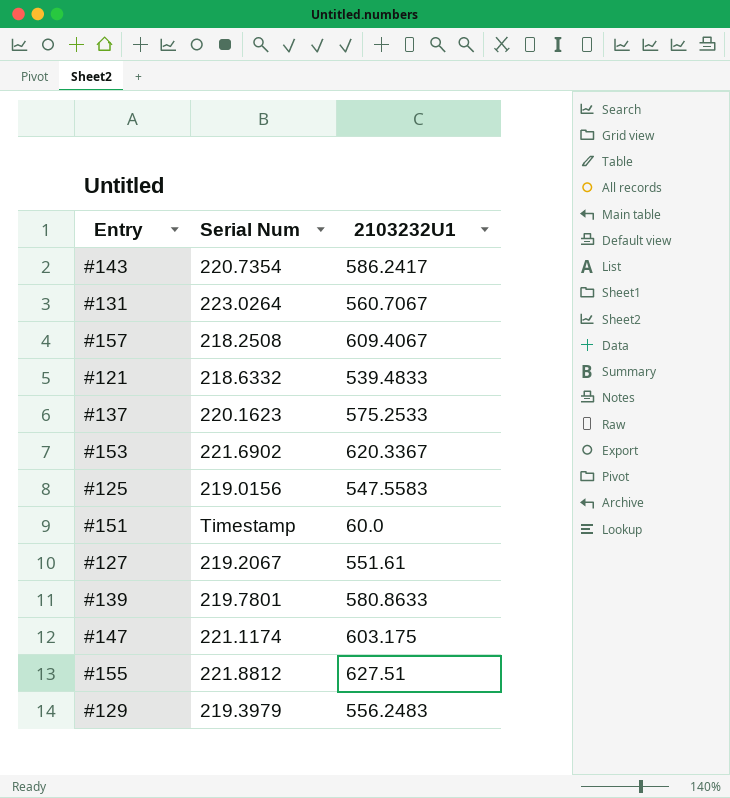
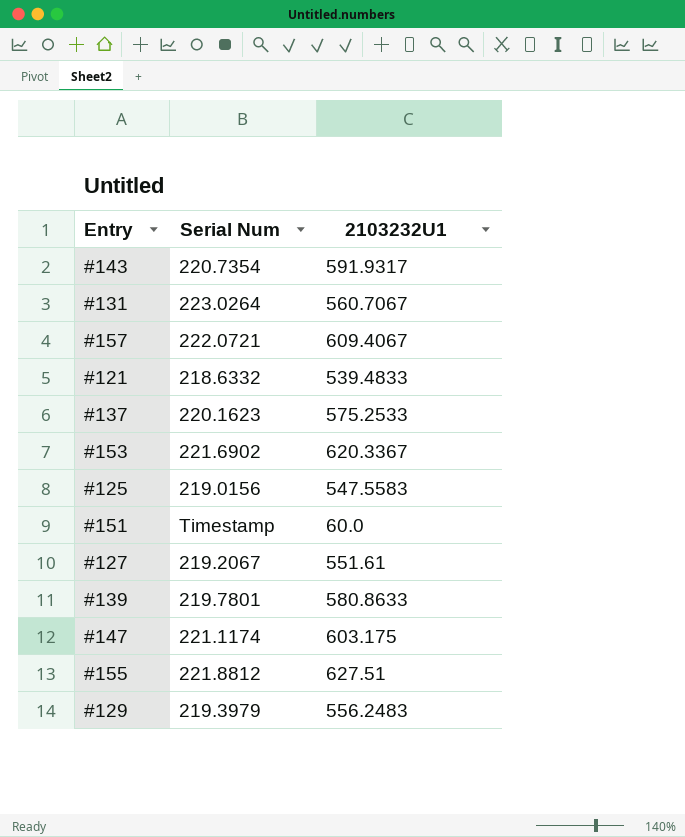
#143 | 2103232U1: 586.2417 -> 591.9317
#157 | Serial Num: 218.2508 -> 222.0721

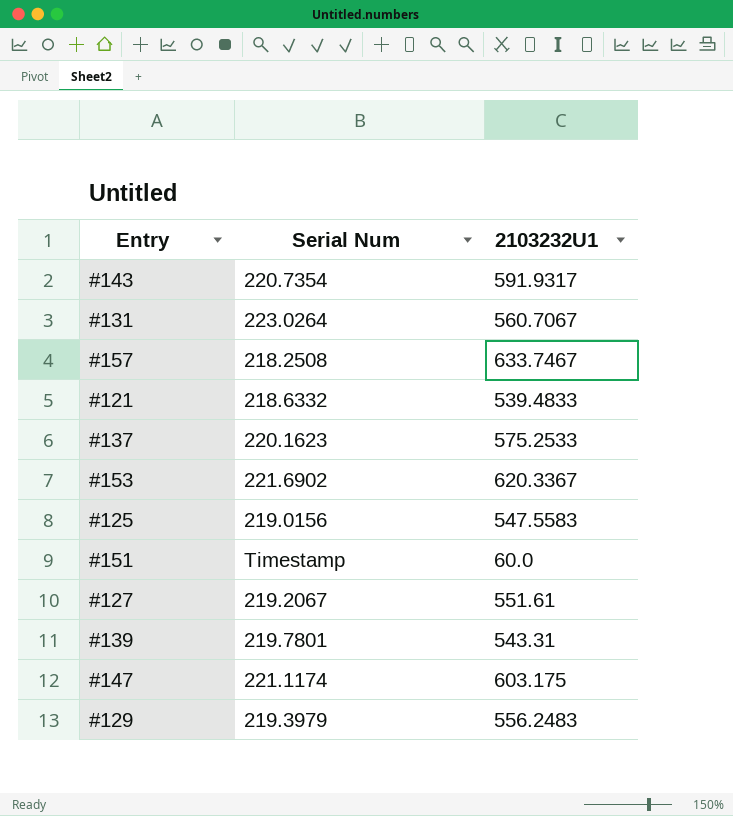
row #155: 221.8812 | 627.51 -> none
#157 | Serial Num: 222.0721 -> 218.2508
#157 | 2103232U1: 609.4067 -> 633.7467
#139 | 2103232U1: 580.8633 -> 543.31

